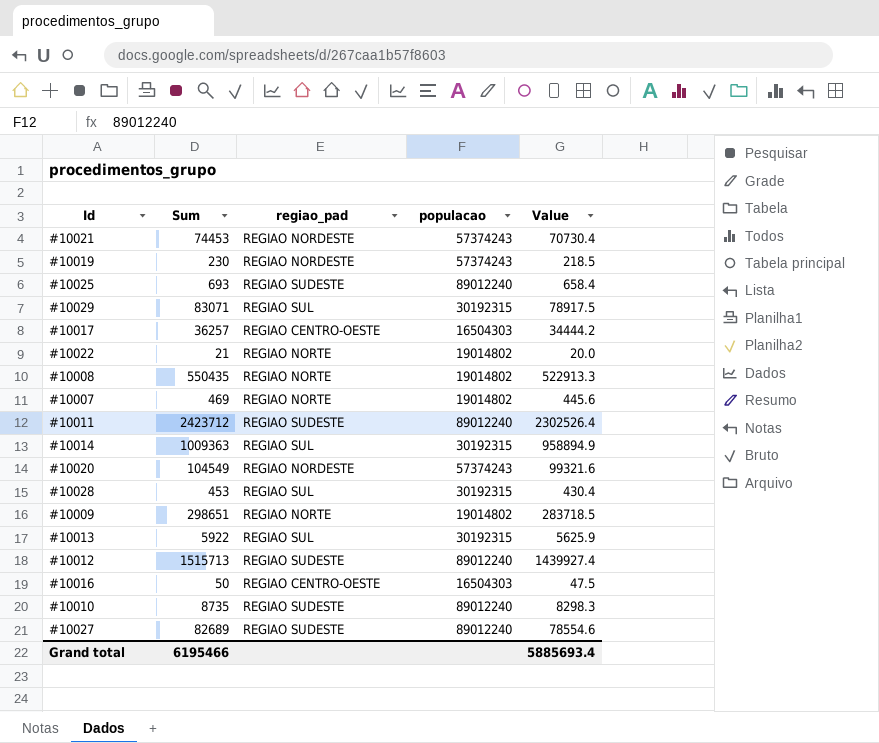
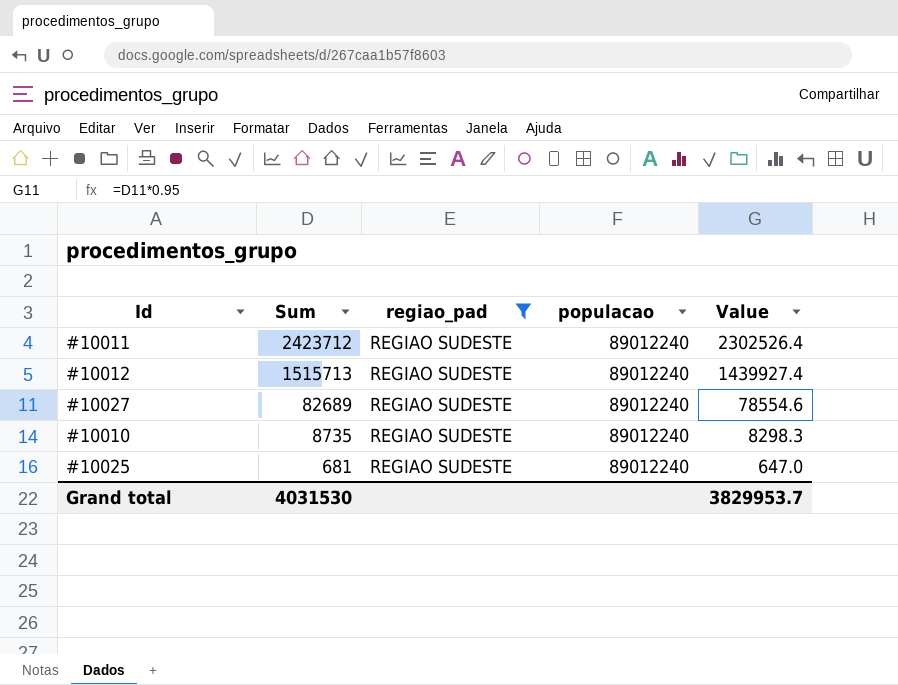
filter: none -> regiao_pad = REGIAO SUDESTE
row order: none -> Sum descending
#10025 | Sum: 693 -> 681
#10025 | Value: 658.4 -> 647.0
Grand total | Sum: 6195466 -> 4031530
Grand total | Value: 5885693.4 -> 3829953.7

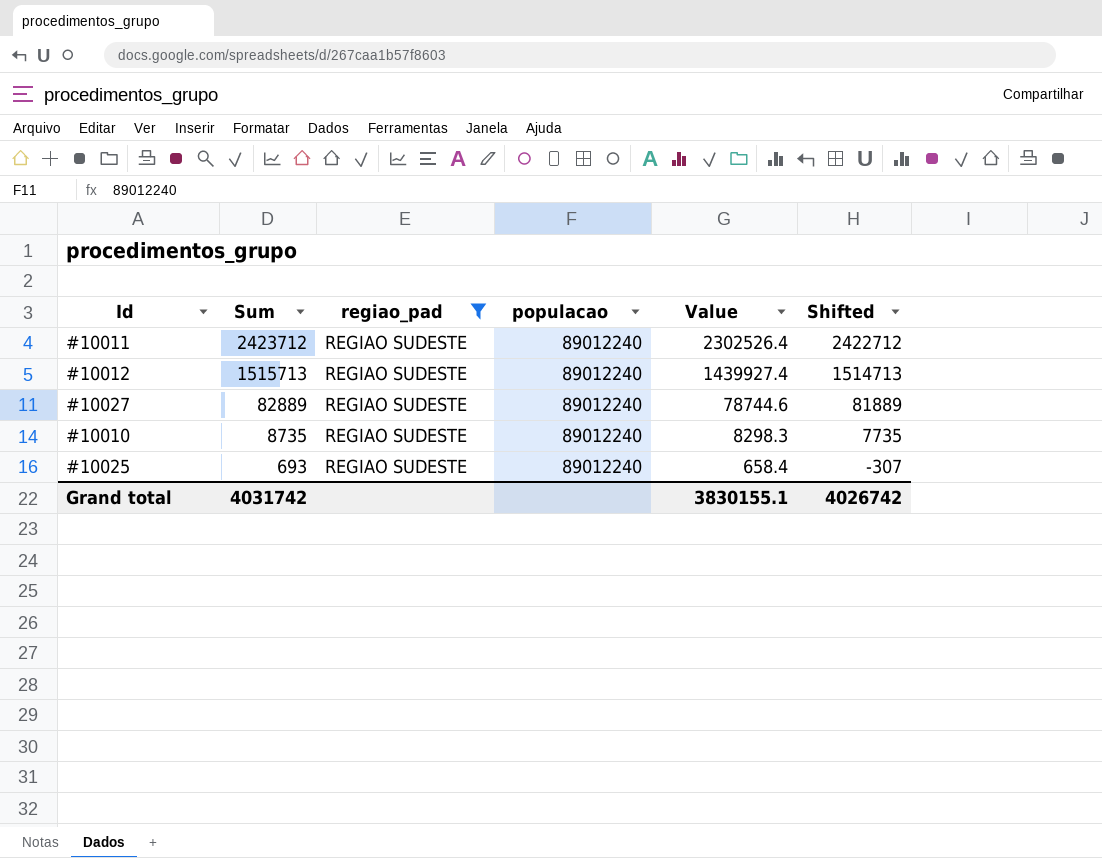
column Shifted | formula: none -> [Sum] - 1000
#10027 | Sum: 82689 -> 82889
#10027 | Value: 78554.6 -> 78744.6
#10025 | Sum: 681 -> 693
#10025 | Value: 647.0 -> 658.4
Grand total | Sum: 4031530 -> 4031742
Grand total | Value: 3829953.7 -> 3830155.1

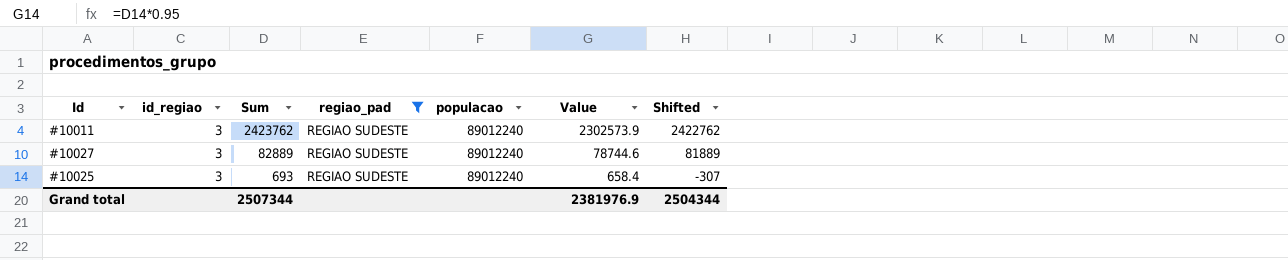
column id_regiao | position: none -> 2
row #10012: 1515713 | REGIAO SUDESTE | 89012240 | 1439927.4 | 1514713 -> none
row #10010: 8735 | REGIAO SUDESTE | 89012240 | 8298.3 | 7735 -> none
#10011 | Sum: 2423712 -> 2423762
#10011 | Value: 2302526.4 -> 2302573.9
#10011 | Shifted: 2422712 -> 2422762
Grand total | Sum: 4031742 -> 2507344
Grand total | Value: 3830155.1 -> 2381976.9
Grand total | Shifted: 4026742 -> 2504344

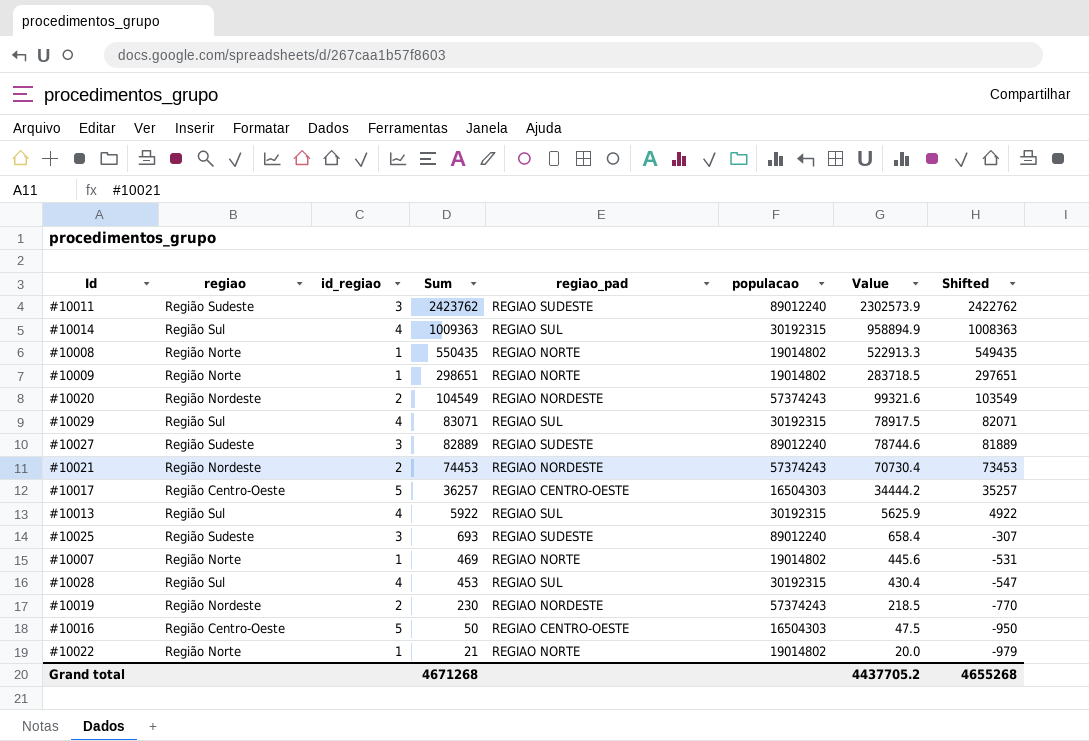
filter: regiao_pad = REGIAO SUDESTE -> none
column regiao | position: none -> 2
Grand total | Sum: 2507344 -> 4671268
Grand total | Value: 2381976.9 -> 4437705.2
Grand total | Shifted: 2504344 -> 4655268

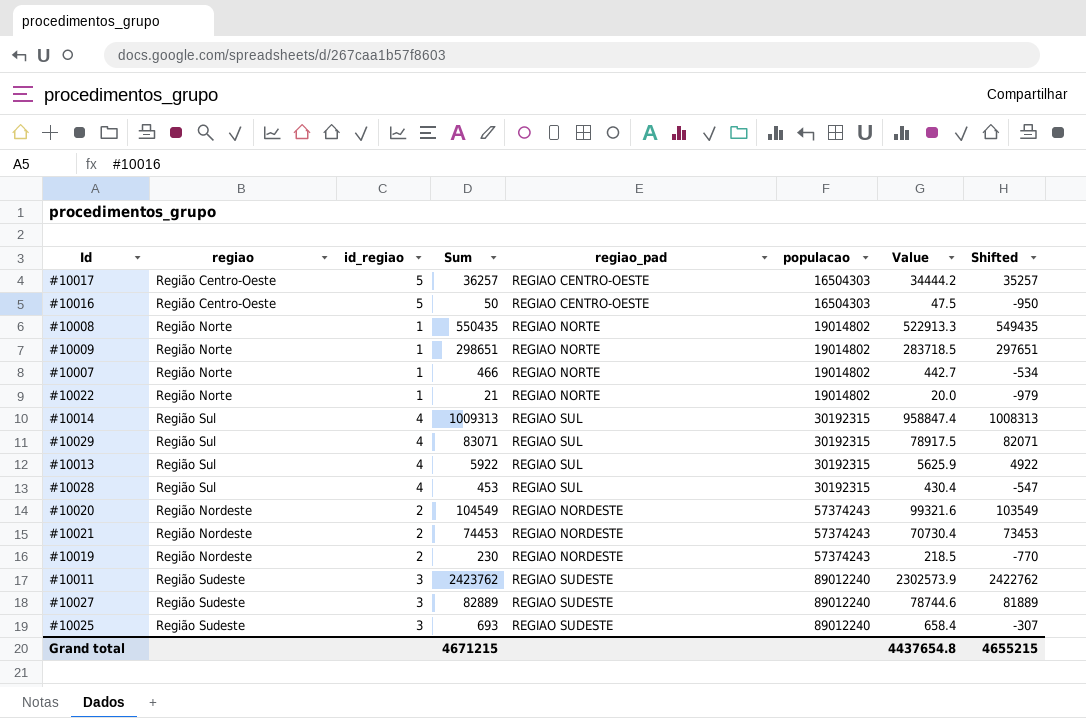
row order: Sum descending -> populacao ascending
#10007 | Sum: 469 -> 466
#10007 | Value: 445.6 -> 442.7
#10007 | Shifted: -531 -> -534
#10014 | Sum: 1009363 -> 1009313
#10014 | Value: 958894.9 -> 958847.4
#10014 | Shifted: 1008363 -> 1008313
Grand total | Sum: 4671268 -> 4671215
Grand total | Value: 4437705.2 -> 4437654.8
Grand total | Shifted: 4655268 -> 4655215

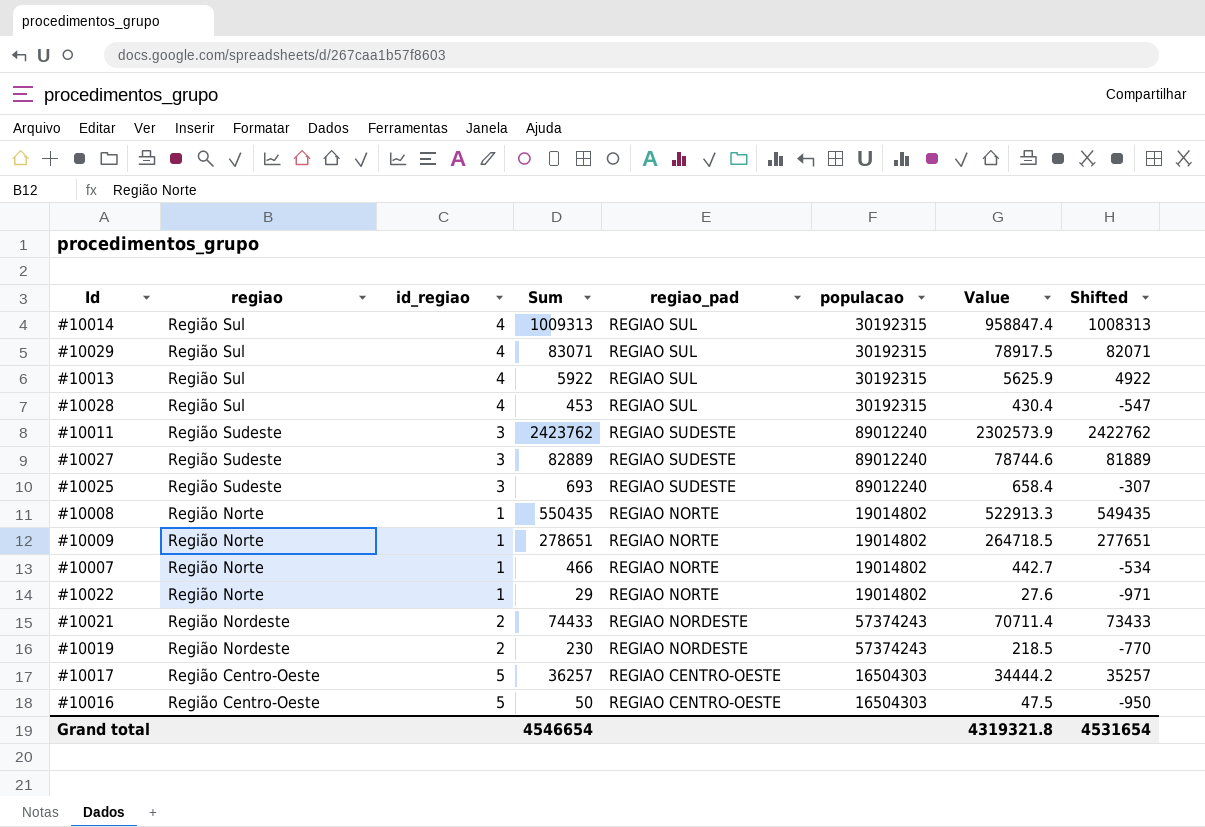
row order: populacao ascending -> regiao descending
row #10020: Região Nordeste | 2 | 104549 | REGIAO NORDESTE | 57374243 | 99321.6 | 103549 -> none
#10009 | Sum: 298651 -> 278651
#10009 | Value: 283718.5 -> 264718.5
#10009 | Shifted: 297651 -> 277651
#10022 | Sum: 21 -> 29
#10022 | Value: 20.0 -> 27.6
#10022 | Shifted: -979 -> -971
#10021 | Sum: 74453 -> 74433
#10021 | Value: 70730.4 -> 70711.4
#10021 | Shifted: 73453 -> 73433
Grand total | Sum: 4671215 -> 4546654
Grand total | Value: 4437654.8 -> 4319321.8
Grand total | Shifted: 4655215 -> 4531654

